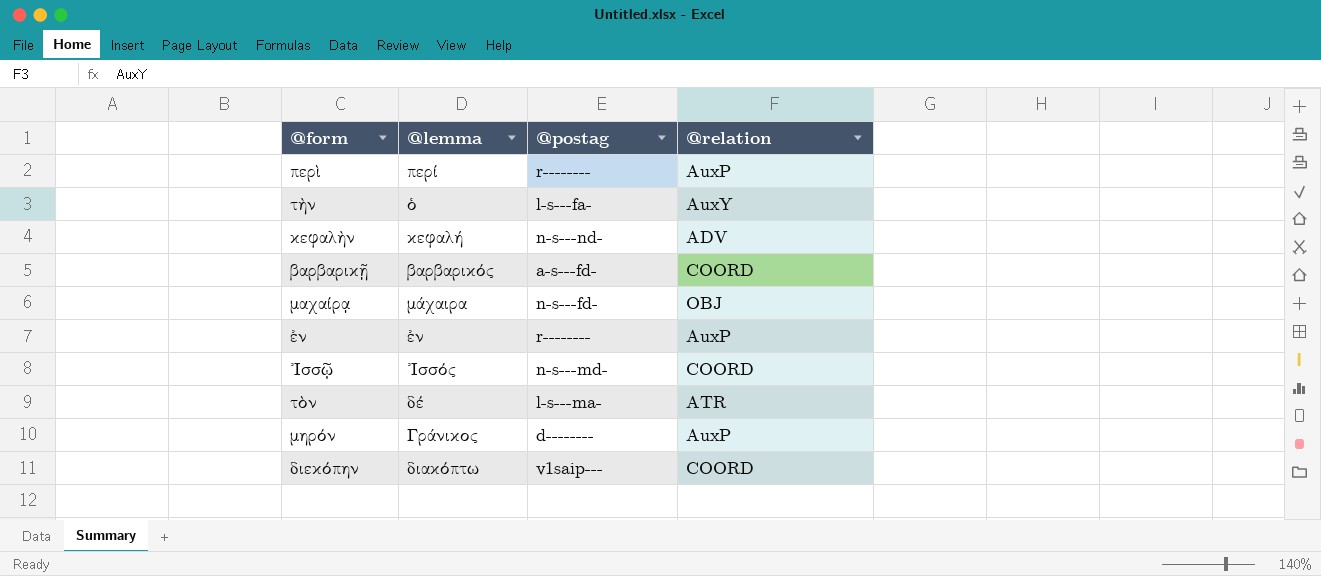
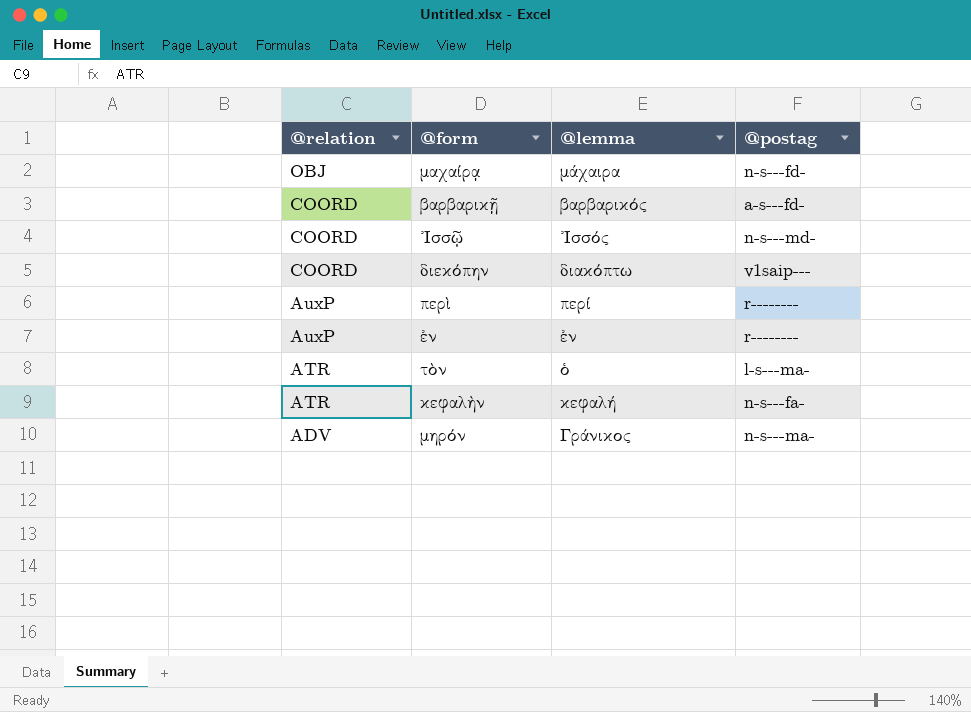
row order: none -> @relation descending
column @relation | position: 4 -> 1
row τὴν: ὁ | l-s---fa- | AuxY -> none
τὸν | @lemma: δέ -> ὁ
κεφαλὴν | @relation: ADV -> ATR
κεφαλὴν | @postag: n-s---nd- -> n-s---fa-
μηρόν | @relation: AuxP -> ADV
μηρόν | @postag: d-------- -> n-s---ma-

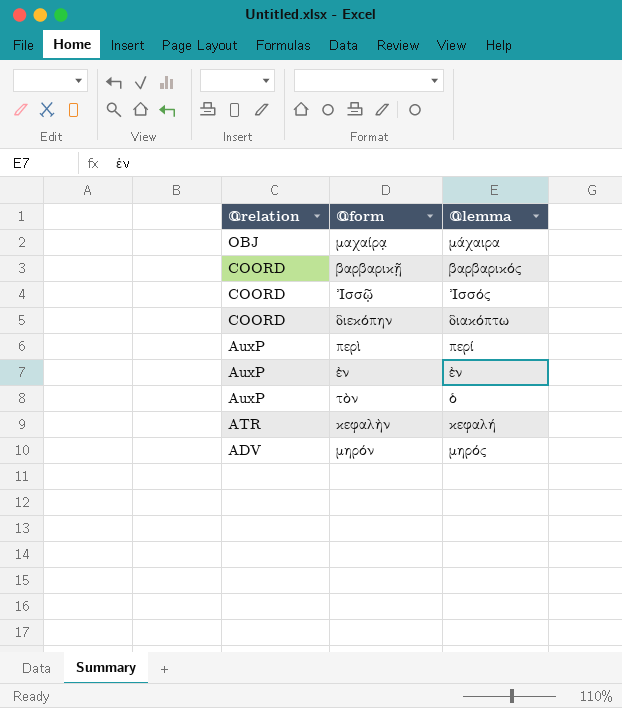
column @postag | position: 4 -> none
τὸν | @relation: ATR -> AuxP
μηρόν | @lemma: Γράνικος -> μηρός

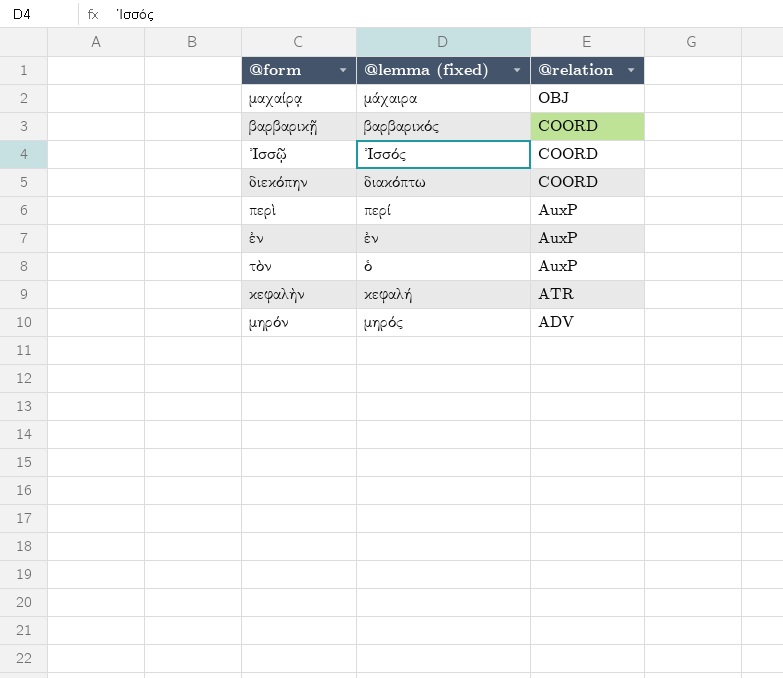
column name: @lemma -> @lemma (fixed)
column @relation | position: 1 -> 3

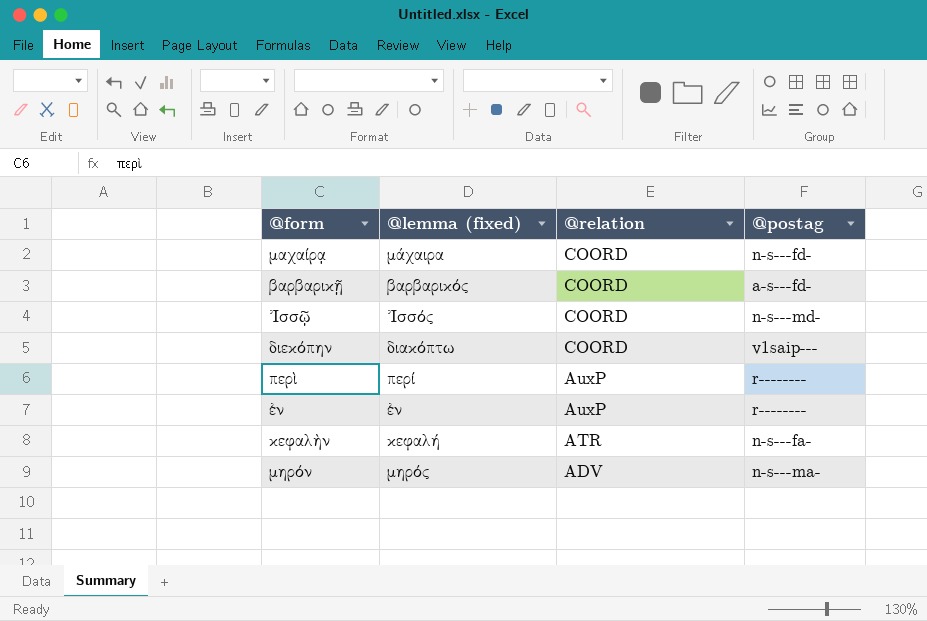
column @postag | position: none -> 4
row τὸν: ὁ | AuxP -> none
μαχαίρᾳ | @relation: OBJ -> COORD

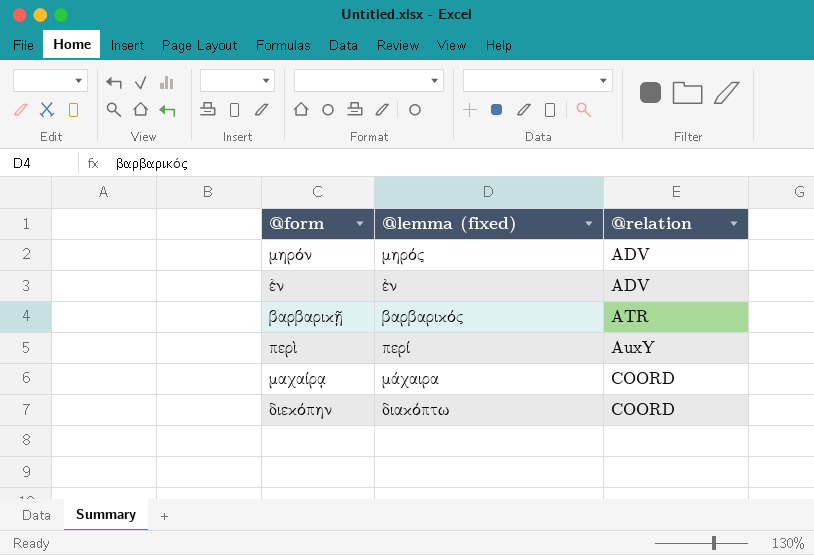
row order: @relation descending -> @relation ascending
column @postag | position: 4 -> none
row Ἰσσῷ: Ἰσσός | COORD | n-s---md- -> none
row κεφαλὴν: κεφαλή | ATR | n-s---fa- -> none
ἐν | @relation: AuxP -> ADV
βαρβαρικῇ | @relation: COORD -> ATR
περὶ | @relation: AuxP -> AuxY

